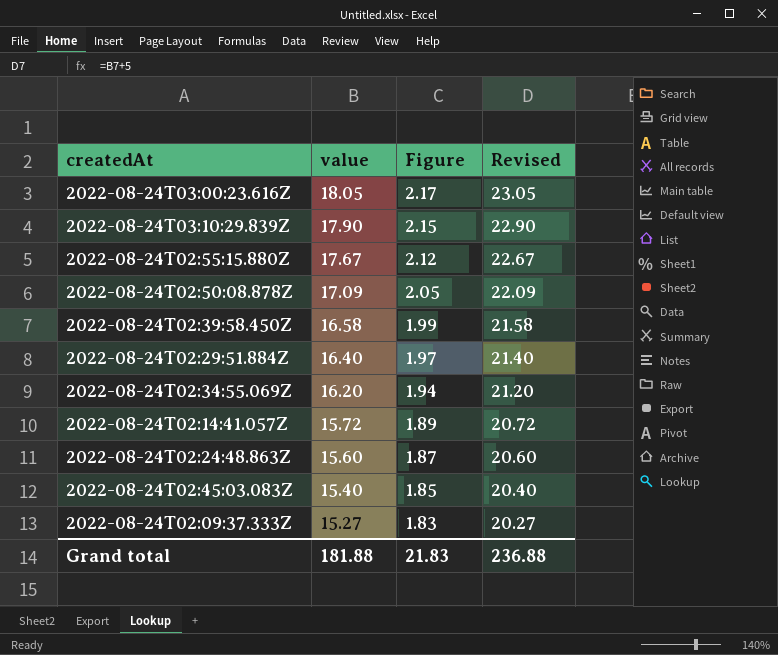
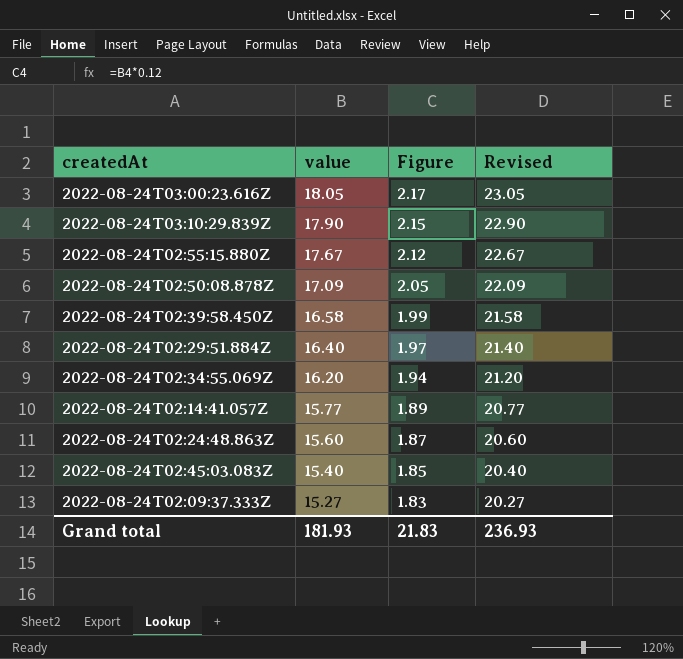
2022-08-24T02:14:41.057Z | value: 15.72 -> 15.77
2022-08-24T02:14:41.057Z | Revised: 20.72 -> 20.77
Grand total | value: 181.88 -> 181.93
Grand total | Revised: 236.88 -> 236.93

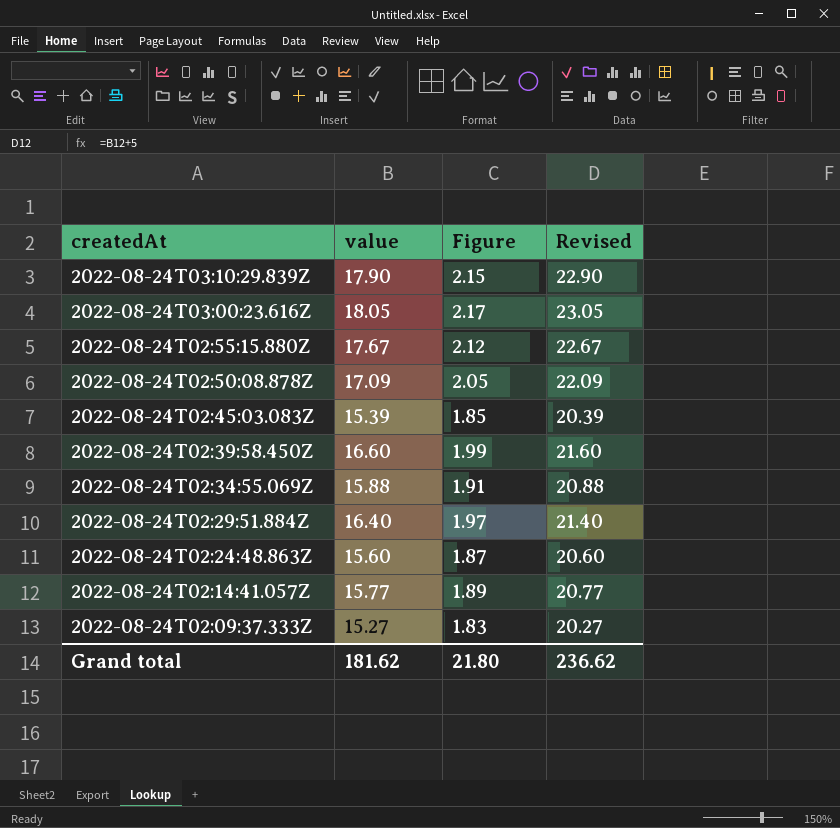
row order: value descending -> createdAt descending
2022-08-24T02:45:03.083Z | value: 15.40 -> 15.39
2022-08-24T02:45:03.083Z | Revised: 20.40 -> 20.39
2022-08-24T02:39:58.450Z | value: 16.58 -> 16.60
2022-08-24T02:39:58.450Z | Revised: 21.58 -> 21.60
2022-08-24T02:34:55.069Z | value: 16.20 -> 15.88
2022-08-24T02:34:55.069Z | Figure: 1.94 -> 1.91
2022-08-24T02:34:55.069Z | Revised: 21.20 -> 20.88
Grand total | value: 181.93 -> 181.62
Grand total | Figure: 21.83 -> 21.80
Grand total | Revised: 236.93 -> 236.62

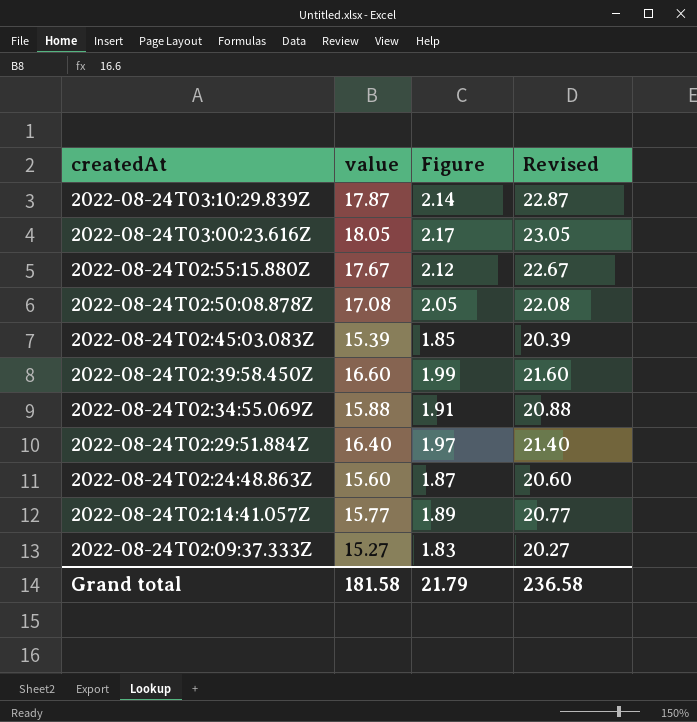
2022-08-24T03:10:29.839Z | value: 17.90 -> 17.87
2022-08-24T03:10:29.839Z | Figure: 2.15 -> 2.14
2022-08-24T03:10:29.839Z | Revised: 22.90 -> 22.87
2022-08-24T02:50:08.878Z | value: 17.09 -> 17.08
2022-08-24T02:50:08.878Z | Revised: 22.09 -> 22.08
Grand total | value: 181.62 -> 181.58
Grand total | Figure: 21.80 -> 21.79
Grand total | Revised: 236.62 -> 236.58

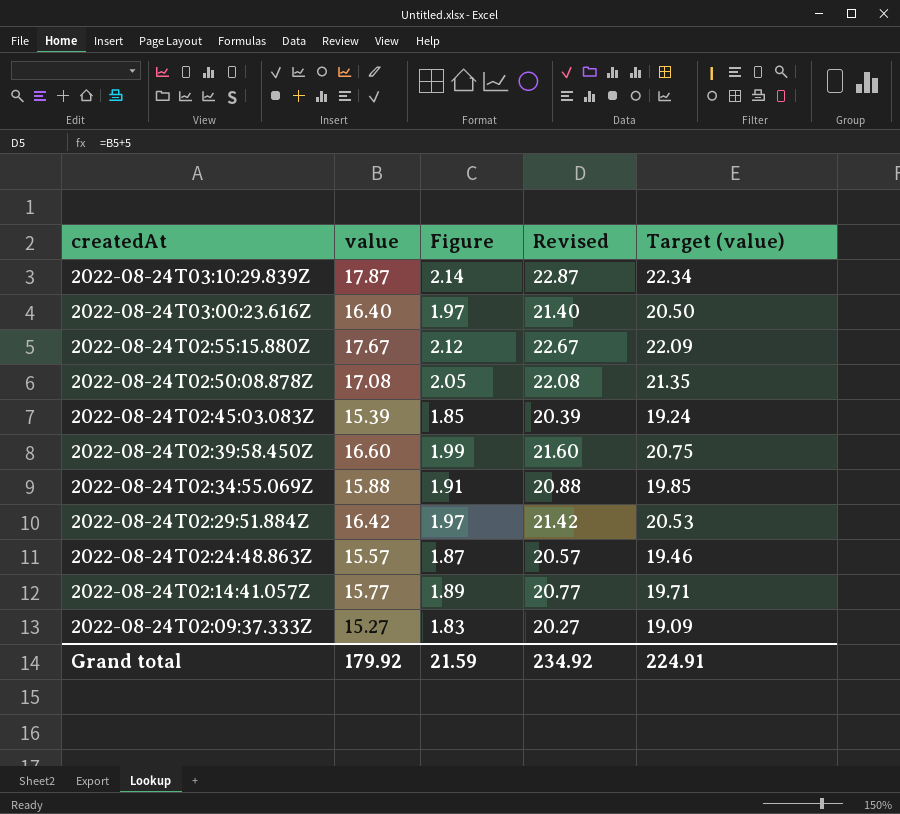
column Target (value) | formula: none -> [value] * 1.25
2022-08-24T03:00:23.616Z | value: 18.05 -> 16.40
2022-08-24T03:00:23.616Z | Figure: 2.17 -> 1.97
2022-08-24T03:00:23.616Z | Revised: 23.05 -> 21.40
2022-08-24T02:29:51.884Z | value: 16.40 -> 16.42
2022-08-24T02:29:51.884Z | Revised: 21.40 -> 21.42
2022-08-24T02:24:48.863Z | value: 15.60 -> 15.57
2022-08-24T02:24:48.863Z | Revised: 20.60 -> 20.57
Grand total | value: 181.58 -> 179.92
Grand total | Figure: 21.79 -> 21.59
Grand total | Revised: 236.58 -> 234.92

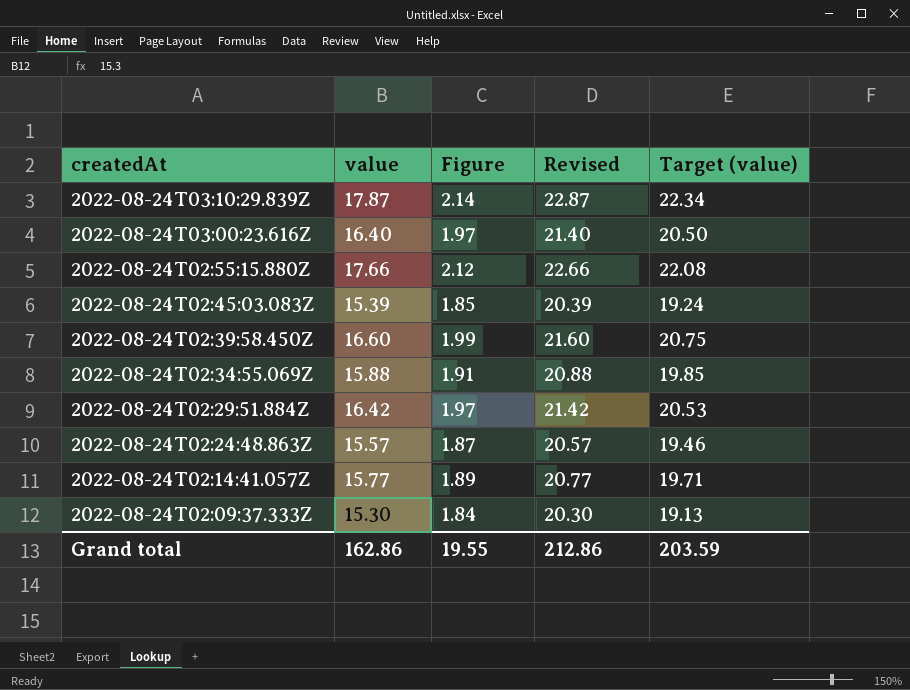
row 2022-08-24T02:50:08.878Z: 17.08 | 2.05 | 22.08 | 21.35 -> none
2022-08-24T02:55:15.880Z | value: 17.67 -> 17.66
2022-08-24T02:55:15.880Z | Revised: 22.67 -> 22.66
2022-08-24T02:55:15.880Z | Target (value): 22.09 -> 22.08
2022-08-24T02:09:37.333Z | value: 15.27 -> 15.30
2022-08-24T02:09:37.333Z | Figure: 1.83 -> 1.84
2022-08-24T02:09:37.333Z | Revised: 20.27 -> 20.30
2022-08-24T02:09:37.333Z | Target (value): 19.09 -> 19.13
Grand total | value: 179.92 -> 162.86
Grand total | Figure: 21.59 -> 19.55
Grand total | Revised: 234.92 -> 212.86
Grand total | Target (value): 224.91 -> 203.59

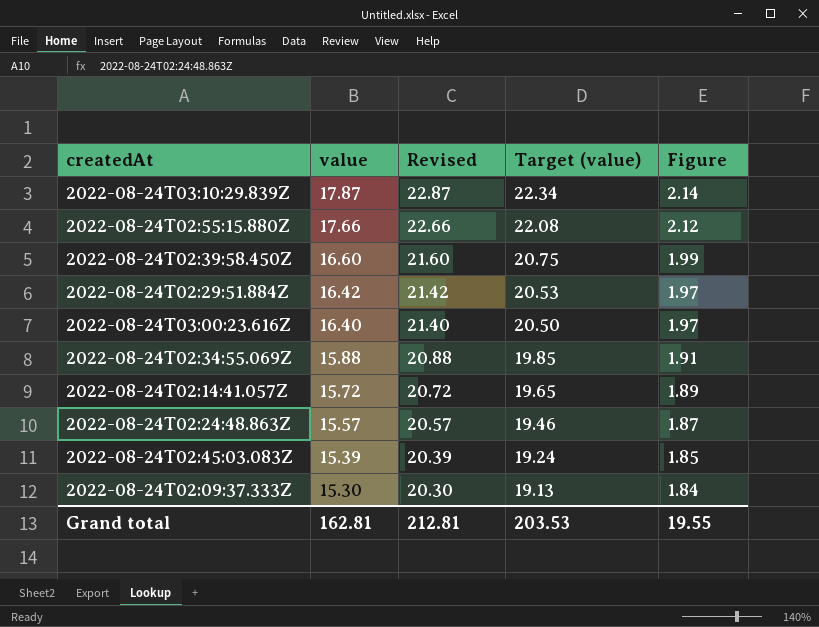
row order: createdAt descending -> value descending
column Figure | position: 3 -> 5
2022-08-24T02:14:41.057Z | value: 15.77 -> 15.72
2022-08-24T02:14:41.057Z | Revised: 20.77 -> 20.72
2022-08-24T02:14:41.057Z | Target (value): 19.71 -> 19.65
Grand total | value: 162.86 -> 162.81
Grand total | Revised: 212.86 -> 212.81
Grand total | Target (value): 203.59 -> 203.53

